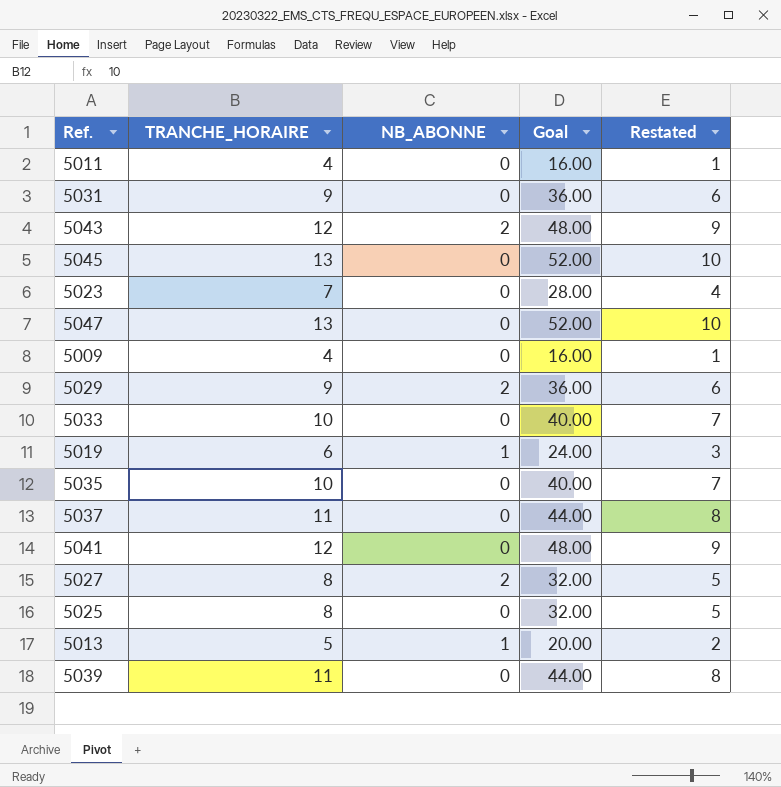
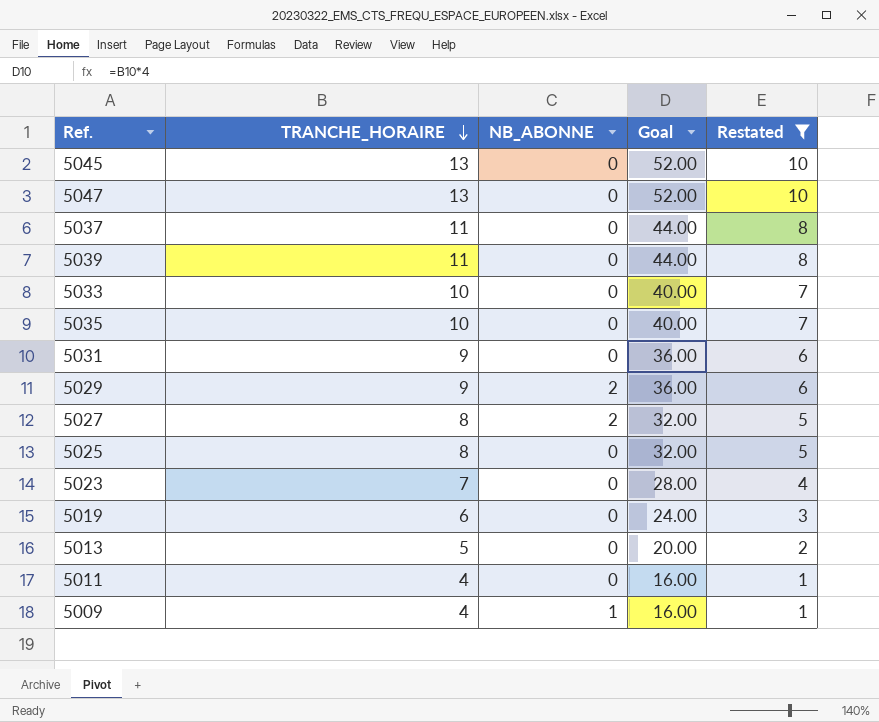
filter: none -> Restated != 9
row order: none -> TRANCHE_HORAIRE descending
5019 | NB_ABONNE: 1 -> 0
5013 | NB_ABONNE: 1 -> 0
5009 | NB_ABONNE: 0 -> 1

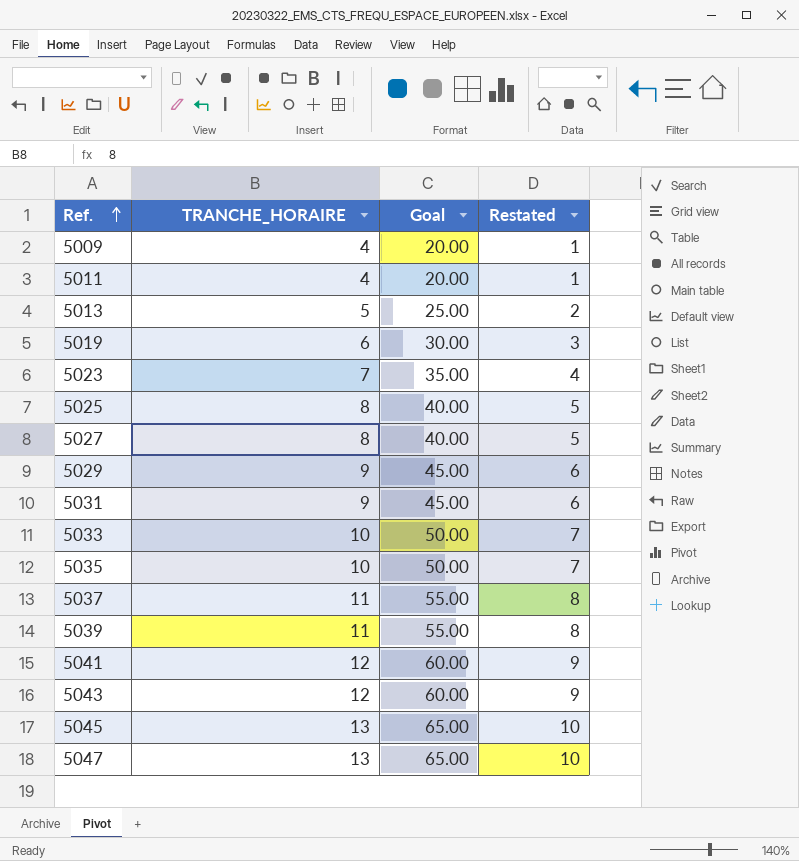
filter: Restated != 9 -> none
row order: TRANCHE_HORAIRE descending -> Ref. ascending
column NB_ABONNE | position: 3 -> none
column Goal | formula: [TRANCHE_HORAIRE] * 4 -> [TRANCHE_HORAIRE] * 5

